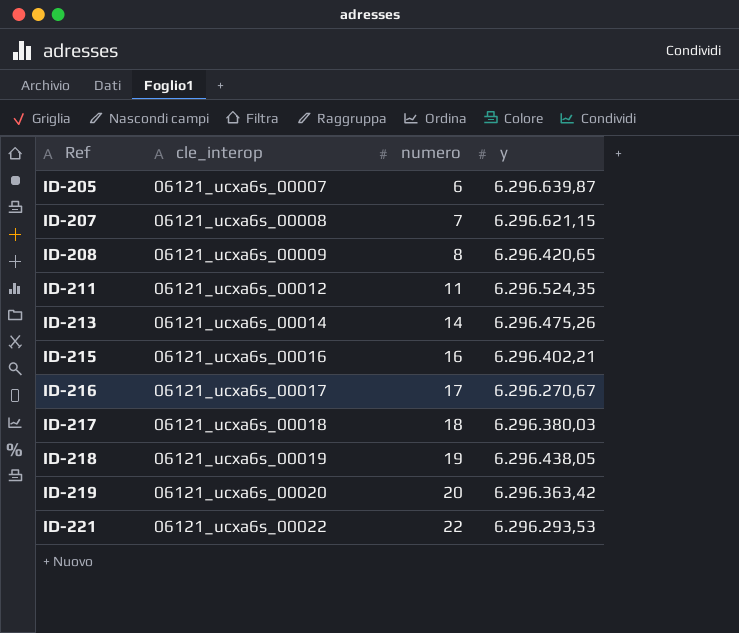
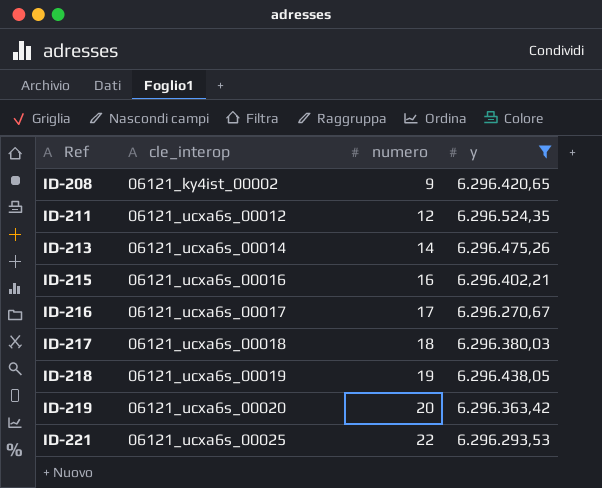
filter: none -> y <= 6.296.524,35
ID-208 | cle_interop: 06121_ucxa6s_00009 -> 06121_ky4ist_00002
ID-208 | numero: 8 -> 9
ID-211 | numero: 11 -> 12
ID-221 | cle_interop: 06121_ucxa6s_00022 -> 06121_ucxa6s_00025

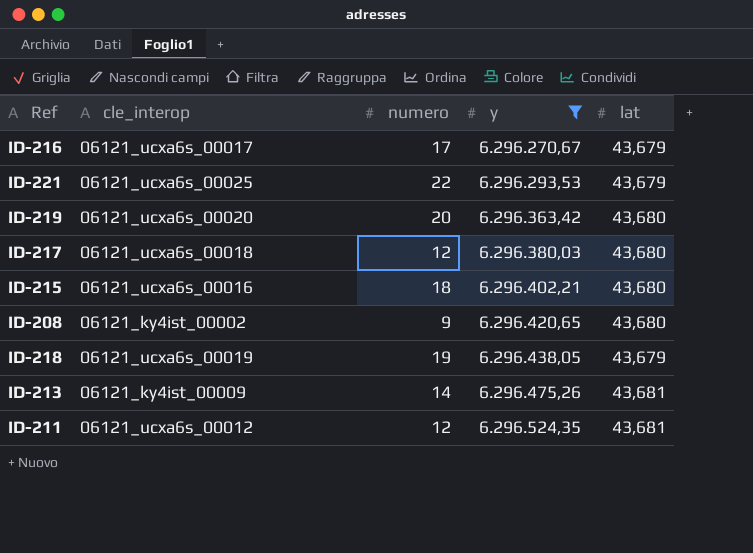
row order: Ref ascending -> y ascending
column lat | position: none -> 5
ID-217 | numero: 18 -> 12
ID-215 | numero: 16 -> 18
ID-213 | cle_interop: 06121_ucxa6s_00014 -> 06121_ky4ist_00009

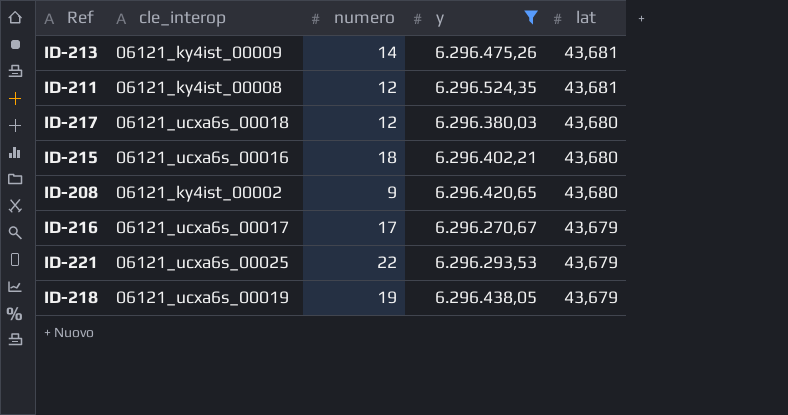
row order: y ascending -> lat descending
row ID-219: 06121_ucxa6s_00020 | 20 | 6.296.363,42 | 43,680 -> none
ID-211 | cle_interop: 06121_ucxa6s_00012 -> 06121_ky4ist_00008

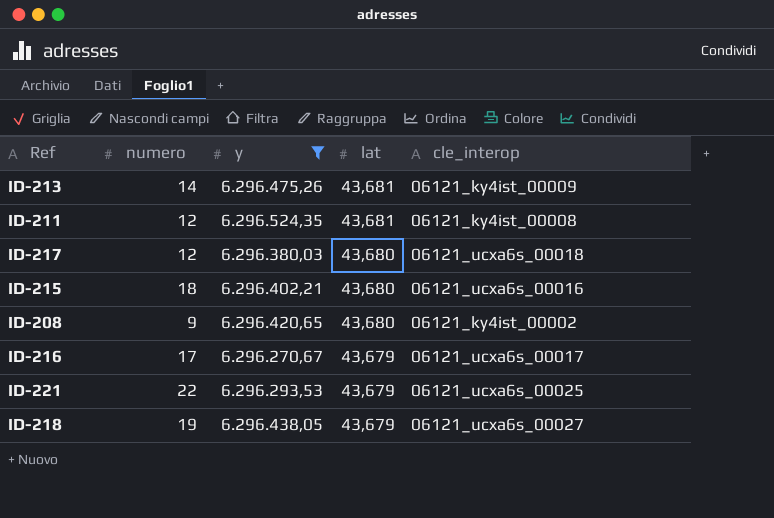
column cle_interop | position: 2 -> 5
ID-218 | cle_interop: 06121_ucxa6s_00019 -> 06121_ucxa6s_00027

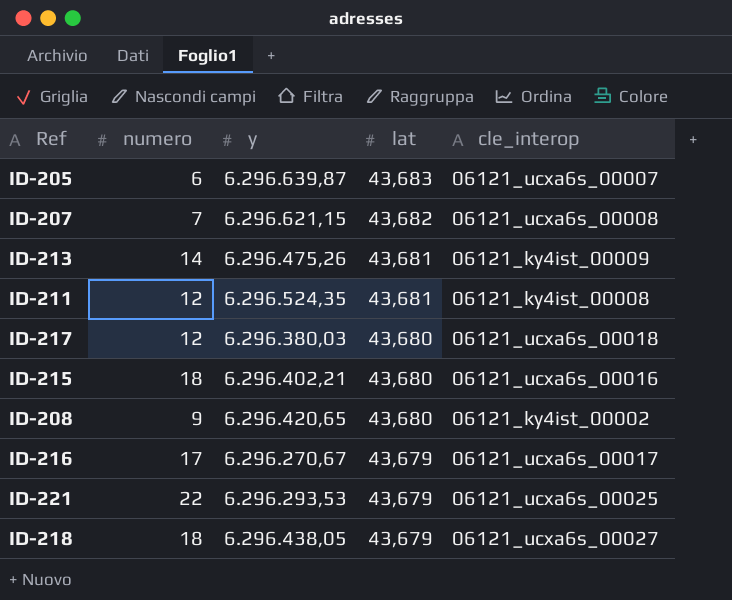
filter: y <= 6.296.524,35 -> none
ID-218 | numero: 19 -> 18

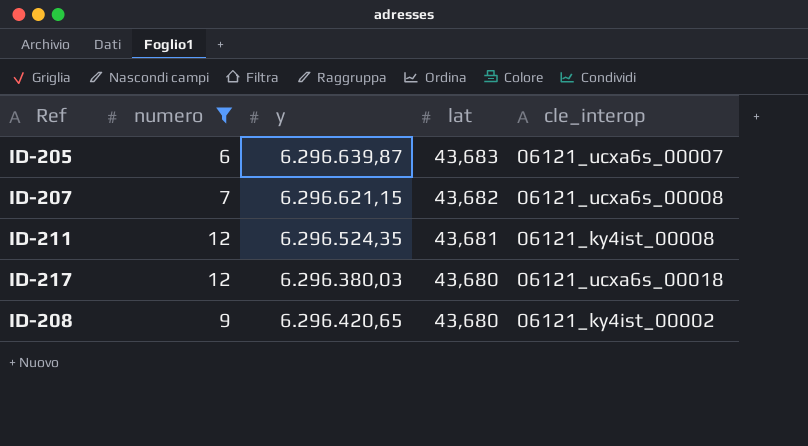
filter: none -> numero <= 12

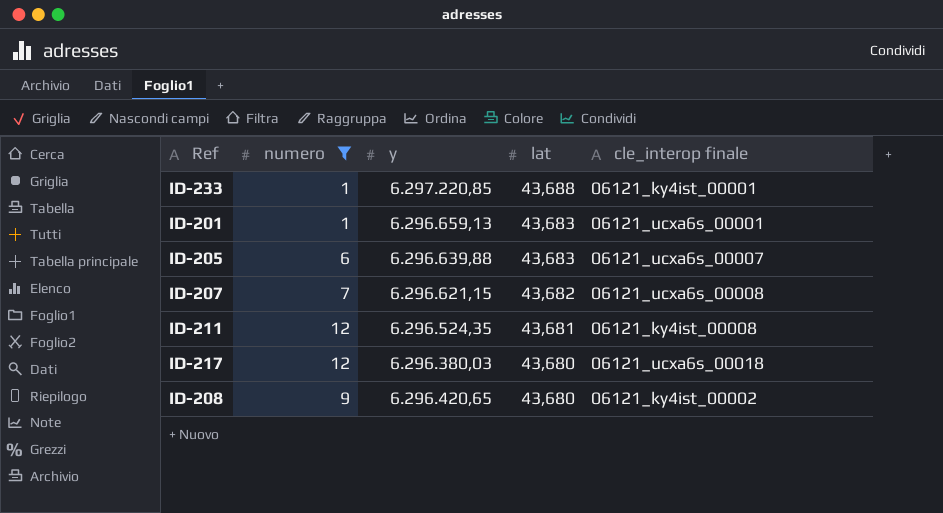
column name: cle_interop -> cle_interop finale
row ID-233: none -> 1 | 6.297.220,85 | 43,688 | 06121_ky4ist_00001
row ID-201: none -> 1 | 6.296.659,13 | 43,683 | 06121_ucxa6s_00001
ID-205 | y: 6.296.639,87 -> 6.296.639,88

